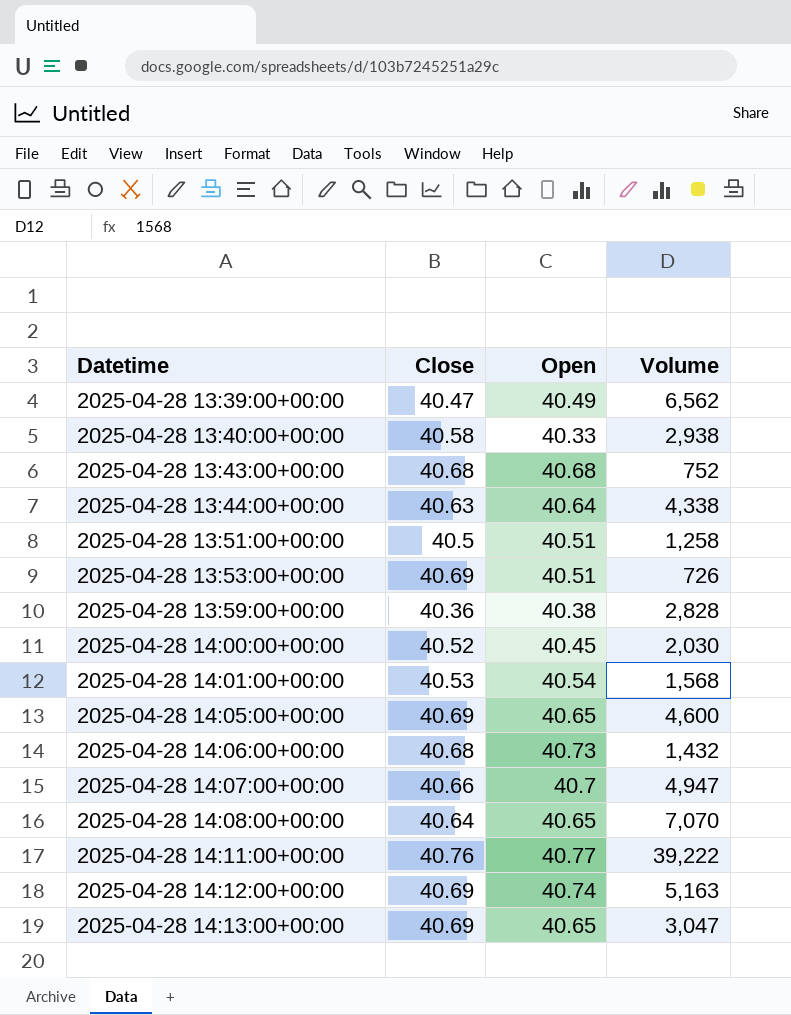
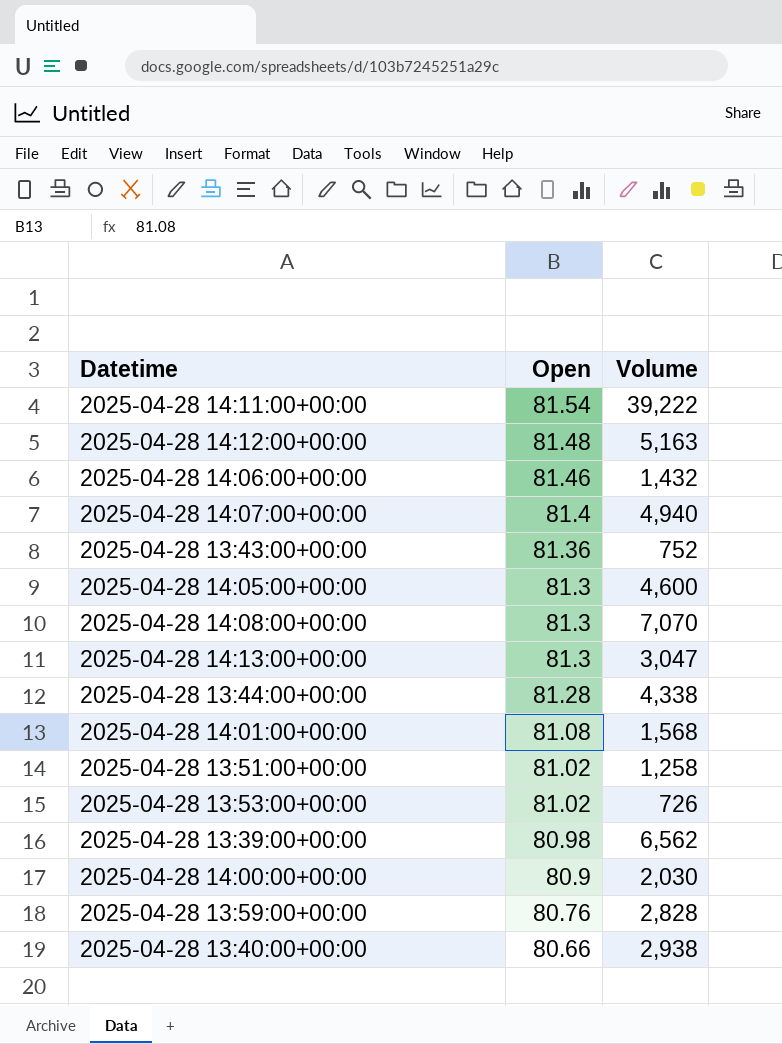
row order: Datetime ascending -> Open descending
column Close | position: 2 -> none
2025-04-28 14:11:00+00:00 | Open: 40.77 -> 81.54
2025-04-28 14:12:00+00:00 | Open: 40.74 -> 81.48
2025-04-28 14:06:00+00:00 | Open: 40.73 -> 81.46
2025-04-28 14:07:00+00:00 | Open: 40.7 -> 81.4
2025-04-28 14:07:00+00:00 | Volume: 4,947 -> 4,940
2025-04-28 13:43:00+00:00 | Open: 40.68 -> 81.36
2025-04-28 14:05:00+00:00 | Open: 40.65 -> 81.3
2025-04-28 14:08:00+00:00 | Open: 40.65 -> 81.3
2025-04-28 14:13:00+00:00 | Open: 40.65 -> 81.3
2025-04-28 13:44:00+00:00 | Open: 40.64 -> 81.28
2025-04-28 14:01:00+00:00 | Open: 40.54 -> 81.08
2025-04-28 13:51:00+00:00 | Open: 40.51 -> 81.02
2025-04-28 13:53:00+00:00 | Open: 40.51 -> 81.02
2025-04-28 13:39:00+00:00 | Open: 40.49 -> 80.98
2025-04-28 14:00:00+00:00 | Open: 40.45 -> 80.9
2025-04-28 13:59:00+00:00 | Open: 40.38 -> 80.76
2025-04-28 13:40:00+00:00 | Open: 40.33 -> 80.66

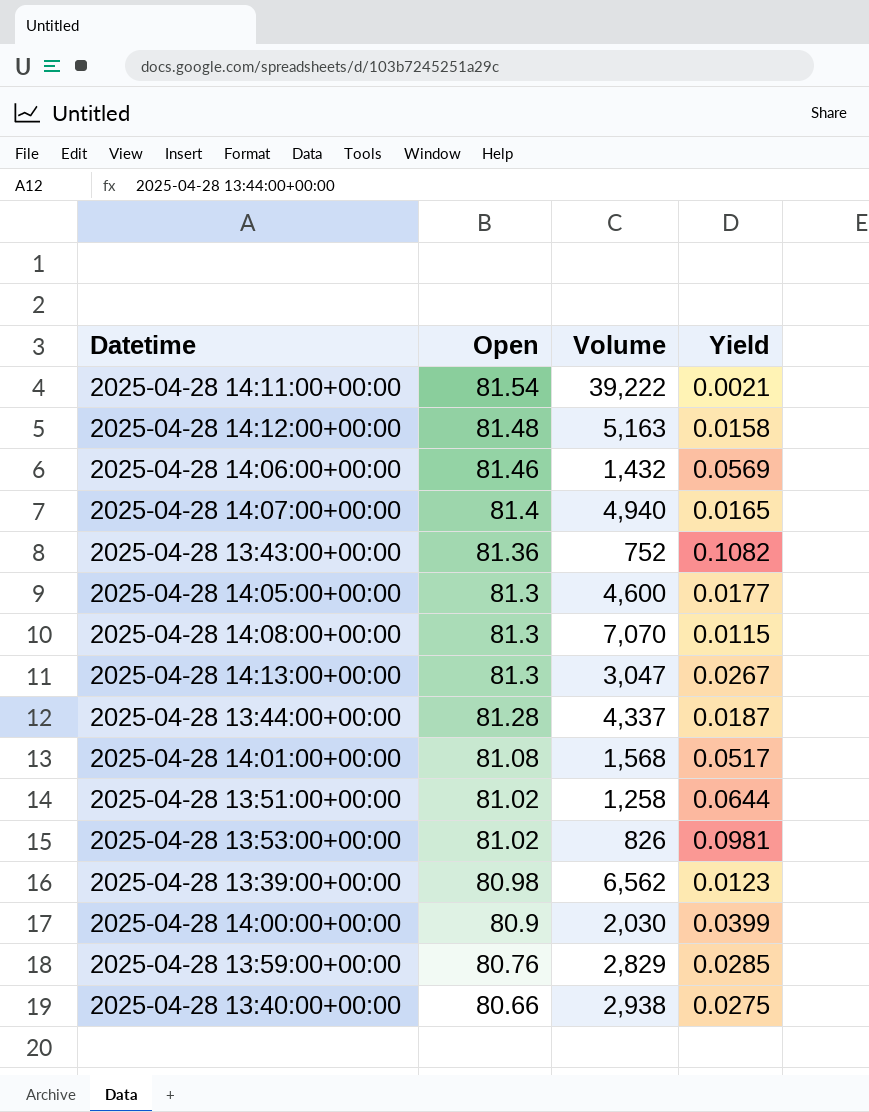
column Yield | formula: none -> [Open] / [Volume]
2025-04-28 13:44:00+00:00 | Volume: 4,338 -> 4,337
2025-04-28 13:53:00+00:00 | Volume: 726 -> 826
2025-04-28 13:59:00+00:00 | Volume: 2,828 -> 2,829

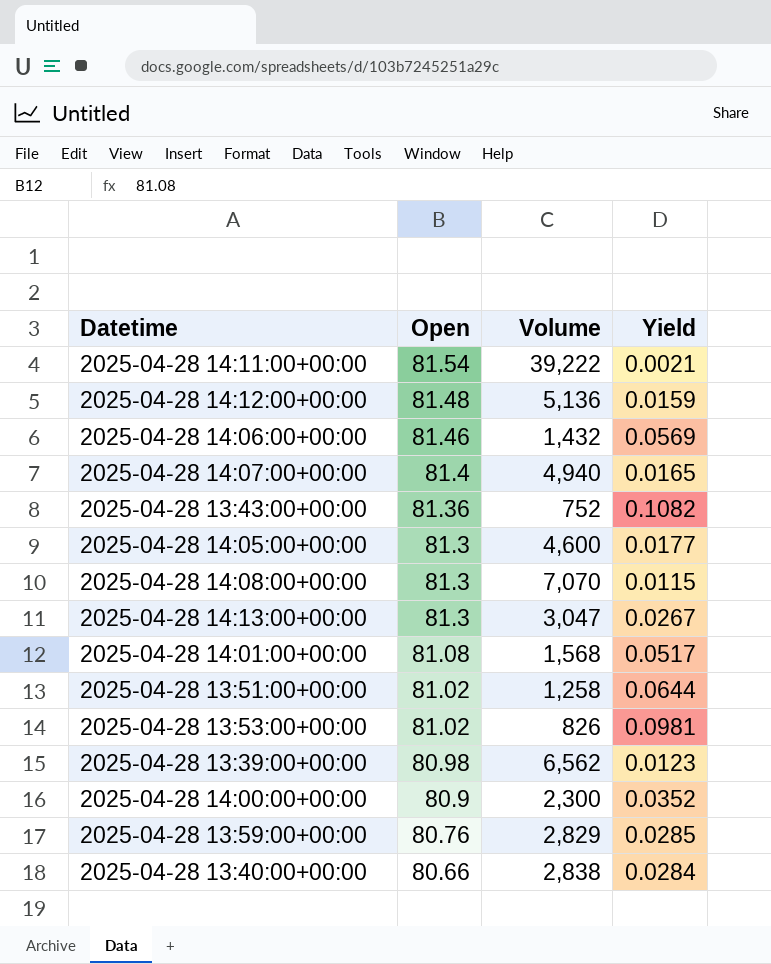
row 2025-04-28 13:44:00+00:00: 81.28 | 4,337 | 0.0187 -> none
2025-04-28 14:12:00+00:00 | Volume: 5,163 -> 5,136
2025-04-28 14:12:00+00:00 | Yield: 0.0158 -> 0.0159
2025-04-28 14:00:00+00:00 | Volume: 2,030 -> 2,300
2025-04-28 14:00:00+00:00 | Yield: 0.0399 -> 0.0352
2025-04-28 13:40:00+00:00 | Volume: 2,938 -> 2,838
2025-04-28 13:40:00+00:00 | Yield: 0.0275 -> 0.0284

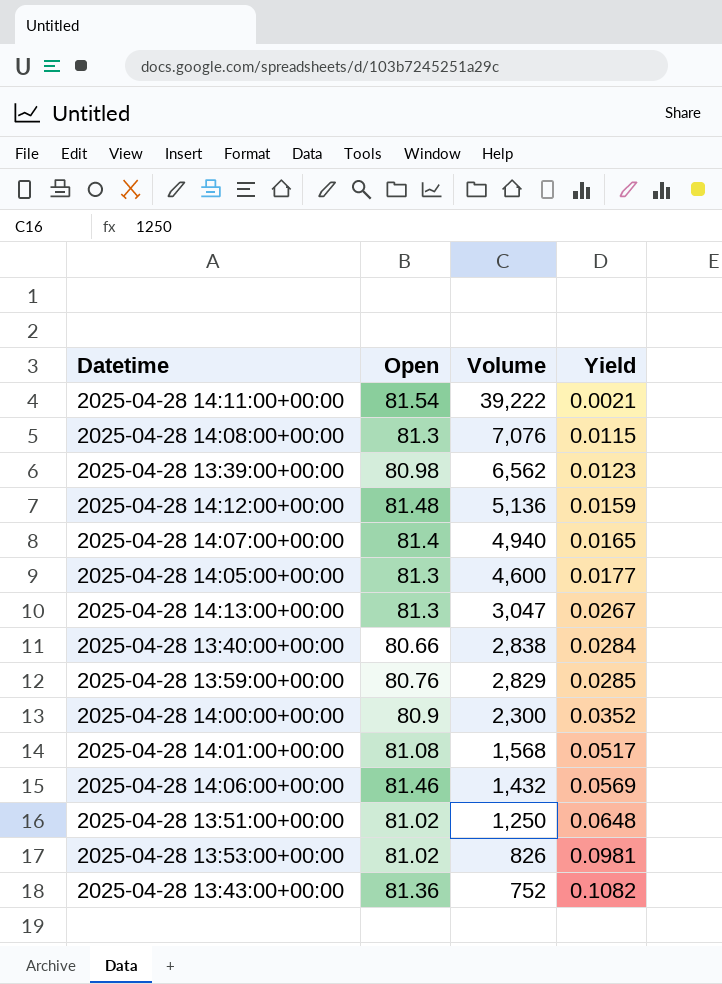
row order: Open descending -> Volume descending
2025-04-28 14:08:00+00:00 | Volume: 7,070 -> 7,076
2025-04-28 13:51:00+00:00 | Volume: 1,258 -> 1,250
2025-04-28 13:51:00+00:00 | Yield: 0.0644 -> 0.0648

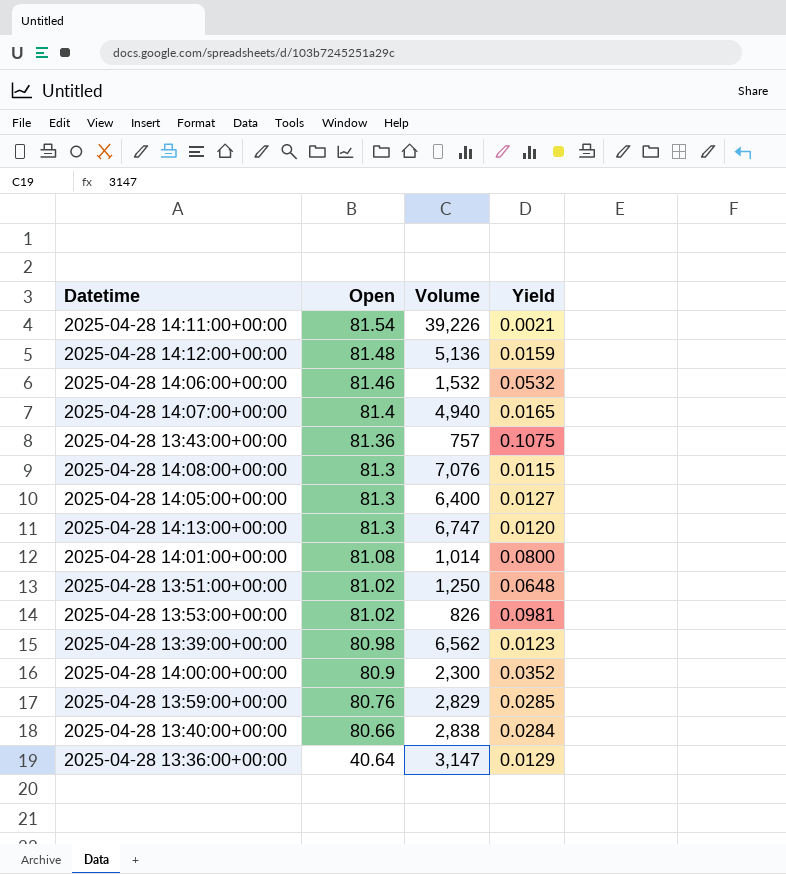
row order: Volume descending -> Open descending
2025-04-28 14:11:00+00:00 | Volume: 39,222 -> 39,226
2025-04-28 14:06:00+00:00 | Volume: 1,432 -> 1,532
2025-04-28 14:06:00+00:00 | Yield: 0.0569 -> 0.0532
2025-04-28 13:43:00+00:00 | Volume: 752 -> 757
2025-04-28 13:43:00+00:00 | Yield: 0.1082 -> 0.1075
2025-04-28 14:05:00+00:00 | Volume: 4,600 -> 6,400
2025-04-28 14:05:00+00:00 | Yield: 0.0177 -> 0.0127
2025-04-28 14:13:00+00:00 | Volume: 3,047 -> 6,747
2025-04-28 14:13:00+00:00 | Yield: 0.0267 -> 0.0120
2025-04-28 14:01:00+00:00 | Volume: 1,568 -> 1,014
2025-04-28 14:01:00+00:00 | Yield: 0.0517 -> 0.0800
row 2025-04-28 13:36:00+00:00: none -> 40.64 | 3,147 | 0.0129

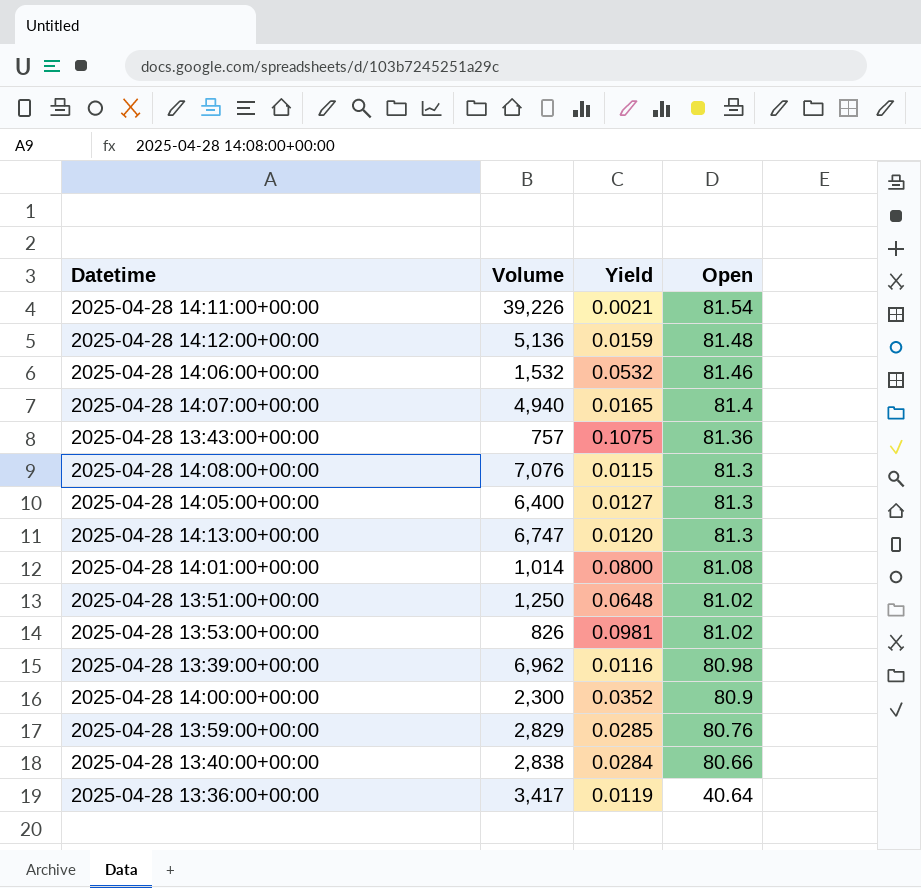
column Open | position: 2 -> 4
2025-04-28 13:39:00+00:00 | Volume: 6,562 -> 6,962
2025-04-28 13:39:00+00:00 | Yield: 0.0123 -> 0.0116
2025-04-28 13:36:00+00:00 | Volume: 3,147 -> 3,417
2025-04-28 13:36:00+00:00 | Yield: 0.0129 -> 0.0119

